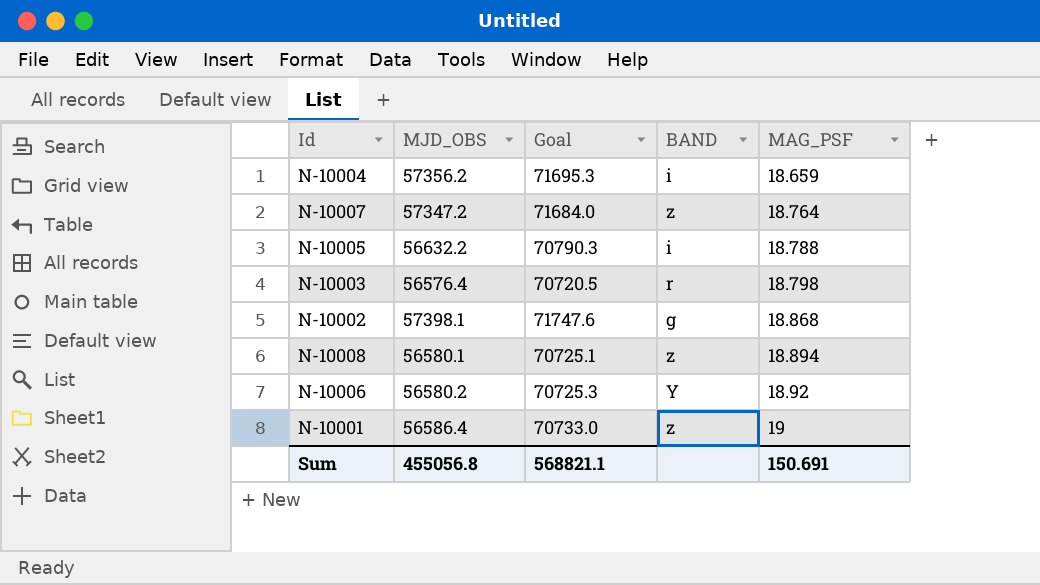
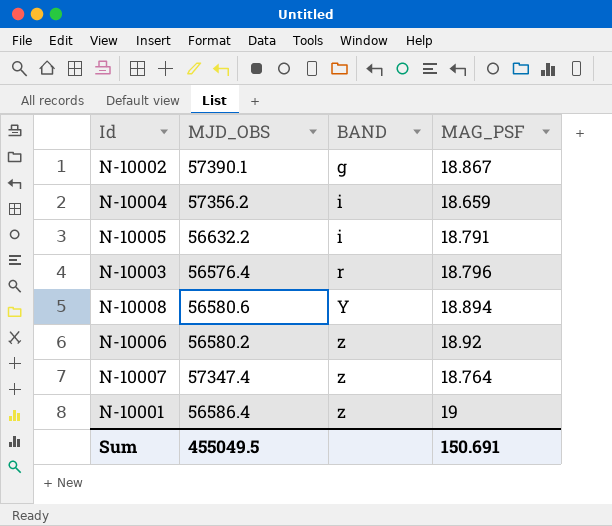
row order: MAG_PSF ascending -> BAND ascending
column Goal | formula: [MJD_OBS] * 1.25 -> none
N-10002 | MJD_OBS: 57398.1 -> 57390.1
N-10002 | MAG_PSF: 18.868 -> 18.867
N-10005 | MAG_PSF: 18.788 -> 18.791
N-10003 | MAG_PSF: 18.798 -> 18.796
N-10008 | MJD_OBS: 56580.1 -> 56580.6
N-10008 | BAND: z -> Y
N-10006 | BAND: Y -> z
N-10007 | MJD_OBS: 57347.2 -> 57347.4
Sum | MJD_OBS: 455056.8 -> 455049.5

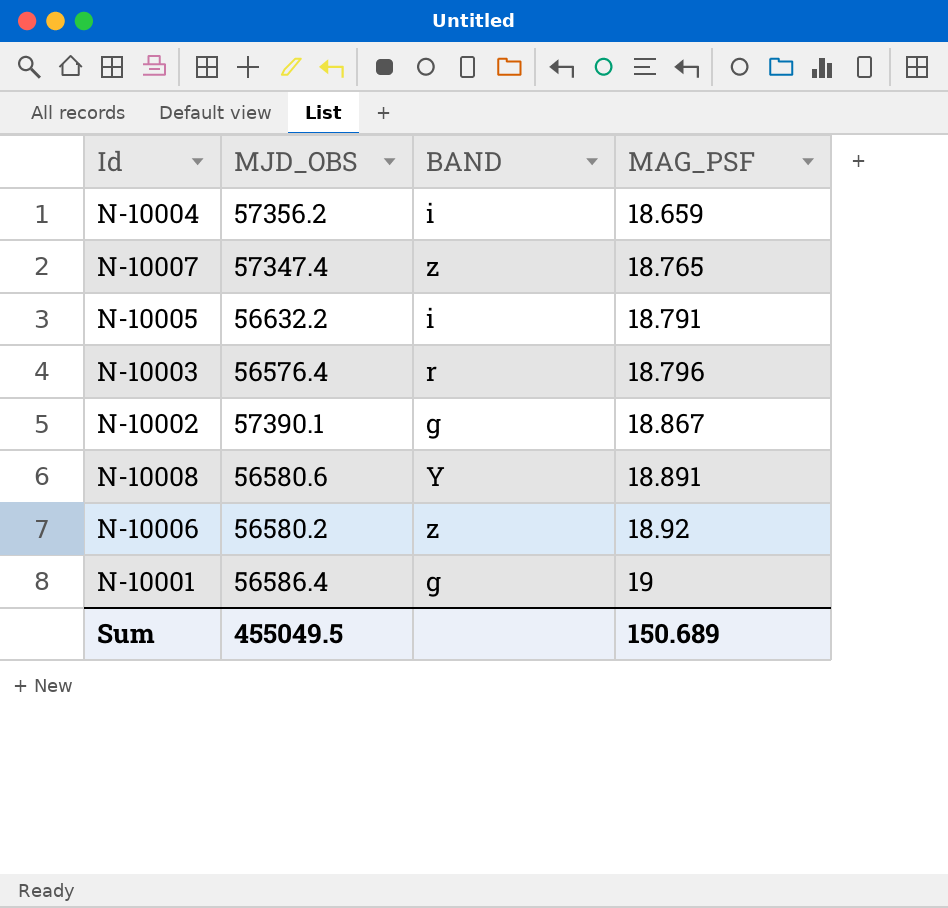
row order: BAND ascending -> MAG_PSF ascending
N-10007 | MAG_PSF: 18.764 -> 18.765
N-10008 | MAG_PSF: 18.894 -> 18.891
N-10001 | BAND: z -> g
Sum | MAG_PSF: 150.691 -> 150.689

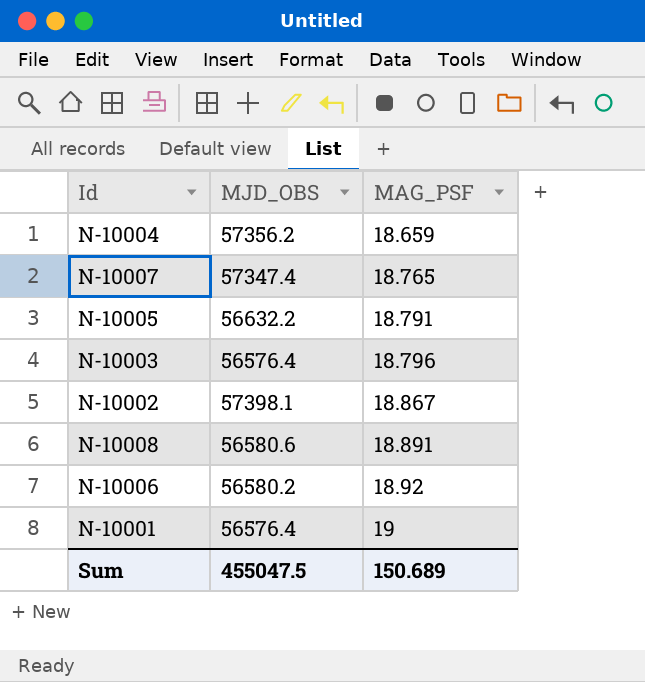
column BAND | position: 3 -> none
N-10002 | MJD_OBS: 57390.1 -> 57398.1
N-10001 | MJD_OBS: 56586.4 -> 56576.4
Sum | MJD_OBS: 455049.5 -> 455047.5

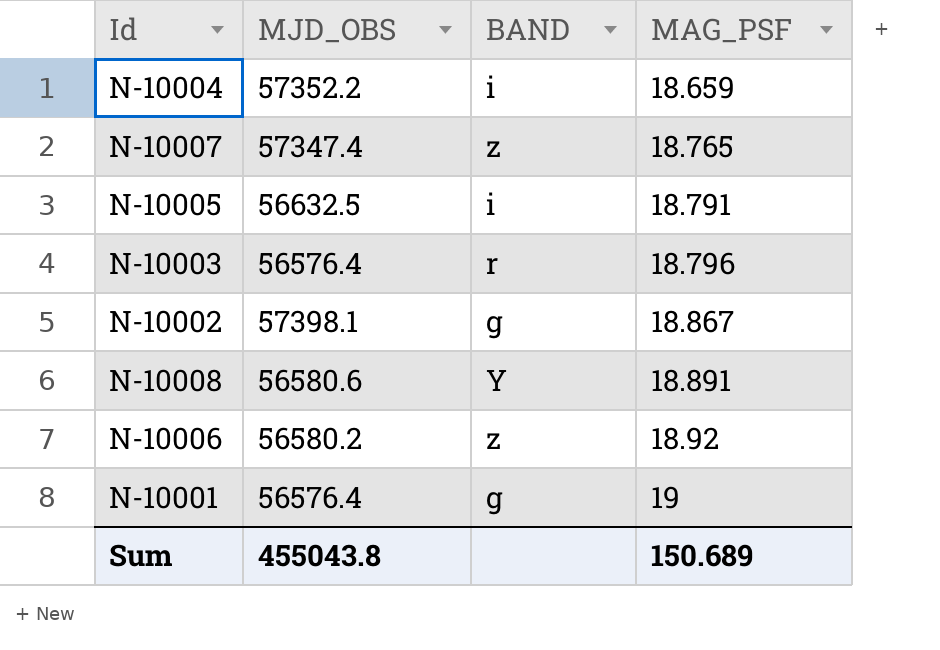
column BAND | position: none -> 3
N-10004 | MJD_OBS: 57356.2 -> 57352.2
N-10005 | MJD_OBS: 56632.2 -> 56632.5
Sum | MJD_OBS: 455047.5 -> 455043.8

